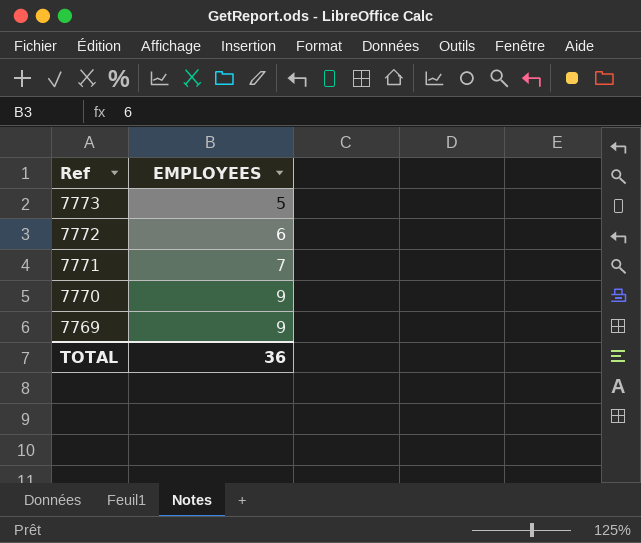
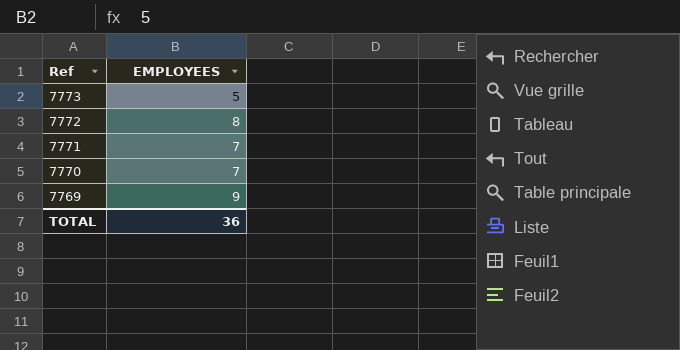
7772 | EMPLOYEES: 6 -> 8
7770 | EMPLOYEES: 9 -> 7

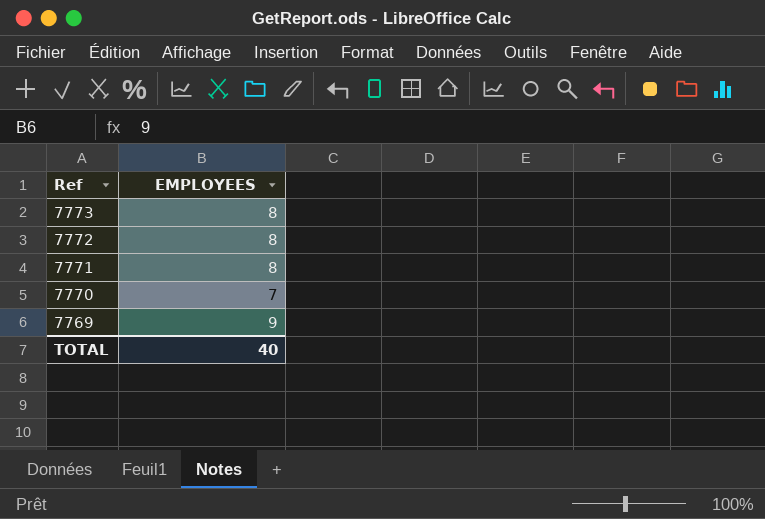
7773 | EMPLOYEES: 5 -> 8
7771 | EMPLOYEES: 7 -> 8
TOTAL | EMPLOYEES: 36 -> 40

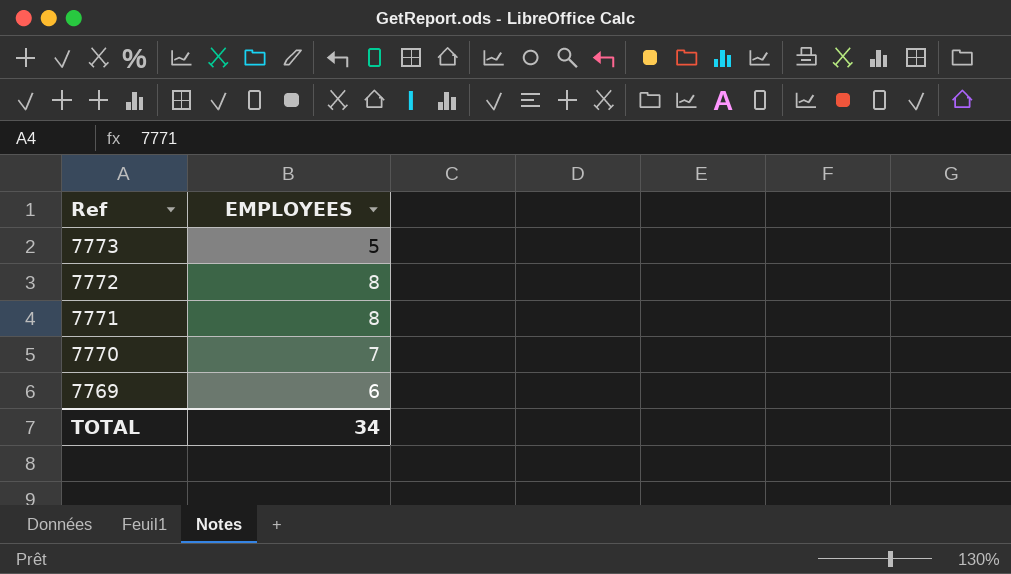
7773 | EMPLOYEES: 8 -> 5
7769 | EMPLOYEES: 9 -> 6
TOTAL | EMPLOYEES: 40 -> 34

